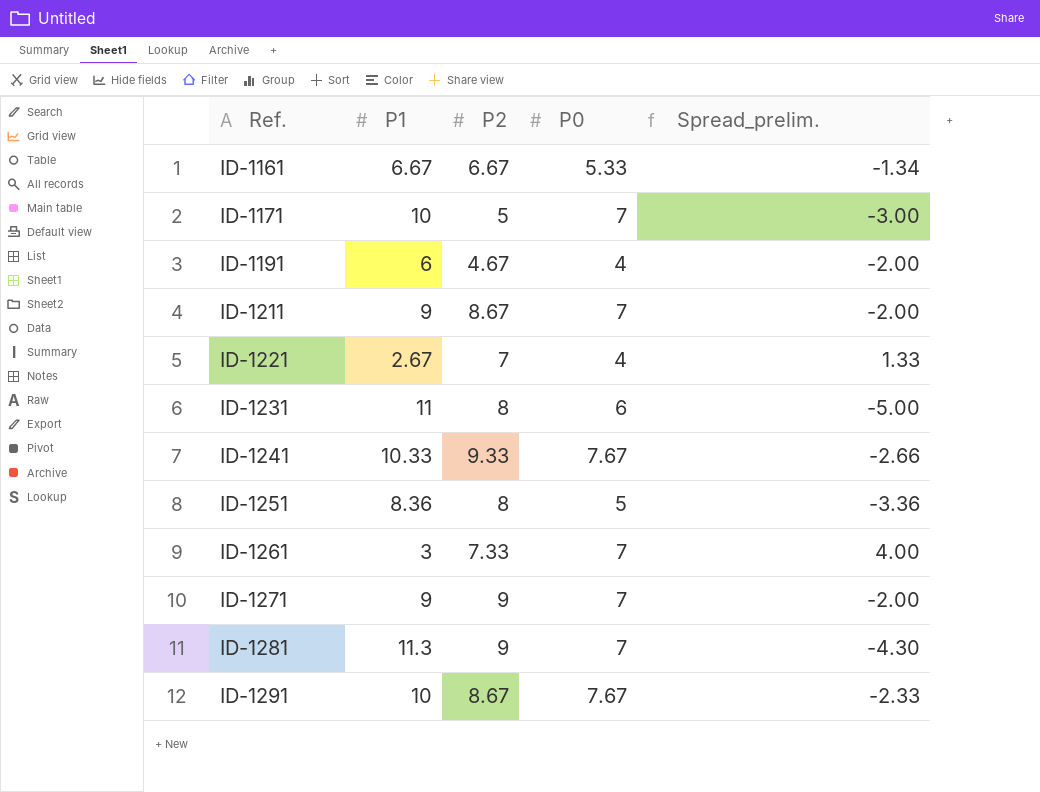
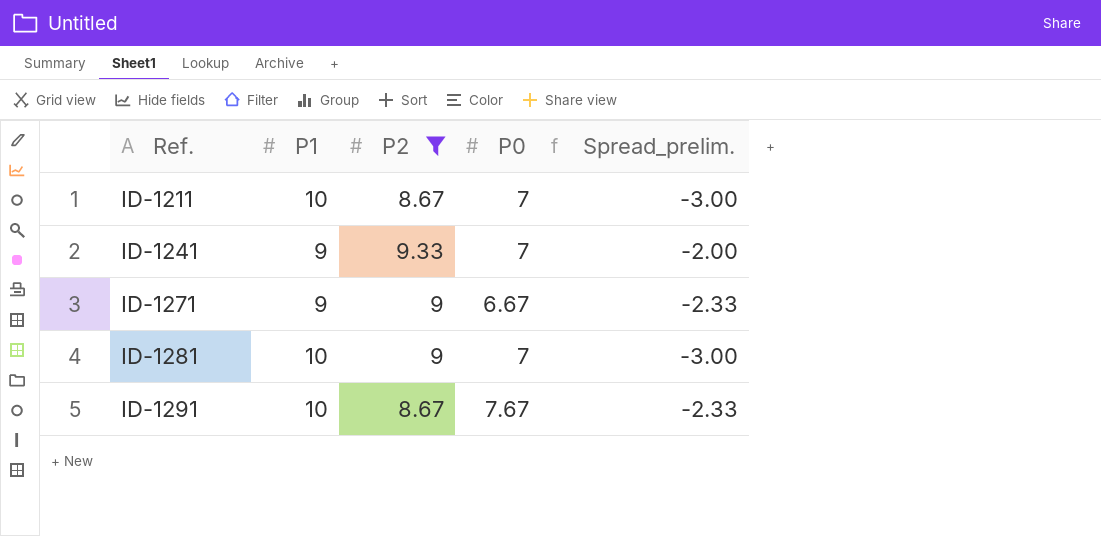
filter: none -> P2 >= 8.67
ID-1211 | P1: 9 -> 10
ID-1211 | Spread_prelim.: -2.00 -> -3.00
ID-1241 | P1: 10.33 -> 9
ID-1241 | P0: 7.67 -> 7
ID-1241 | Spread_prelim.: -2.66 -> -2.00
ID-1271 | P0: 7 -> 6.67
ID-1271 | Spread_prelim.: -2.00 -> -2.33
ID-1281 | P1: 11.3 -> 10
ID-1281 | Spread_prelim.: -4.30 -> -3.00

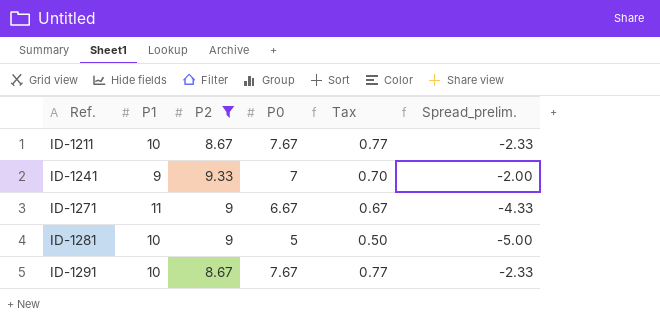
column Tax | formula: none -> [P0] * 0.1
ID-1211 | P0: 7 -> 7.67
ID-1211 | Spread_prelim.: -3.00 -> -2.33
ID-1271 | P1: 9 -> 11
ID-1271 | Spread_prelim.: -2.33 -> -4.33
ID-1281 | P0: 7 -> 5
ID-1281 | Spread_prelim.: -3.00 -> -5.00

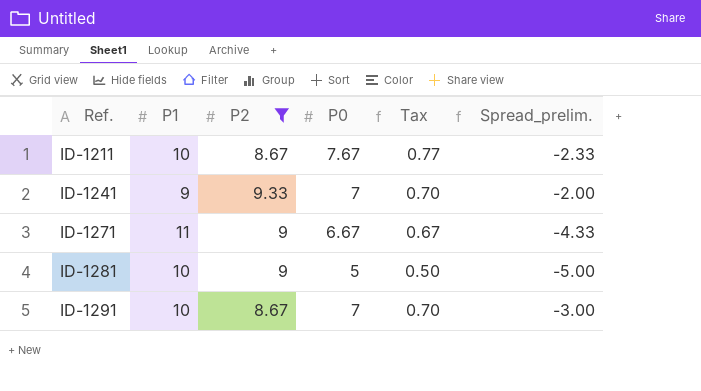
ID-1291 | P0: 7.67 -> 7
ID-1291 | Tax: 0.77 -> 0.70
ID-1291 | Spread_prelim.: -2.33 -> -3.00

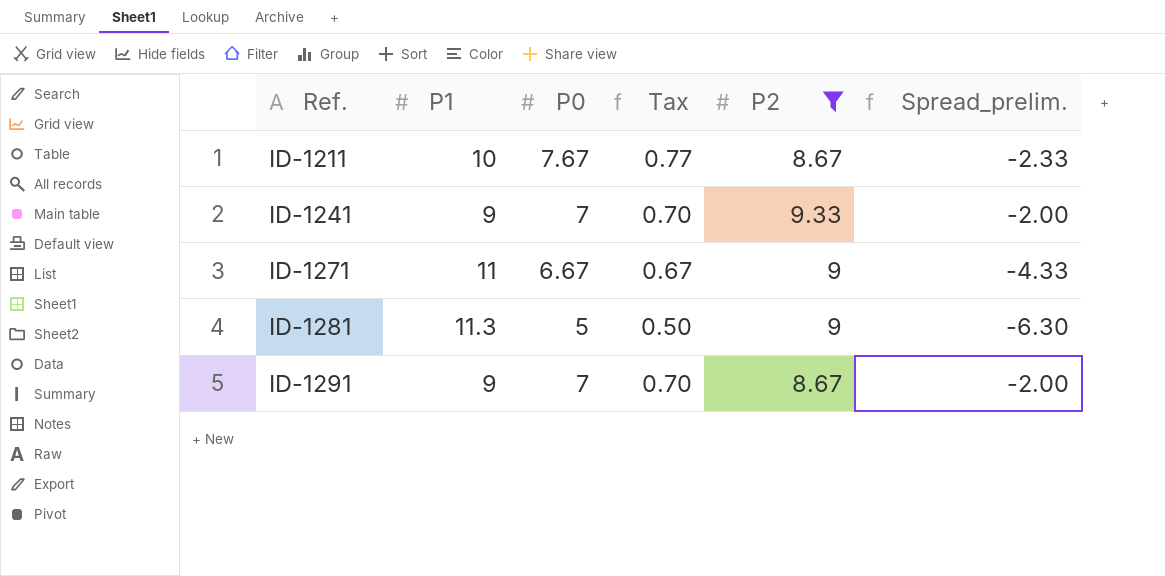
column P2 | position: 3 -> 5
ID-1281 | P1: 10 -> 11.3
ID-1281 | Spread_prelim.: -5.00 -> -6.30
ID-1291 | P1: 10 -> 9
ID-1291 | Spread_prelim.: -3.00 -> -2.00

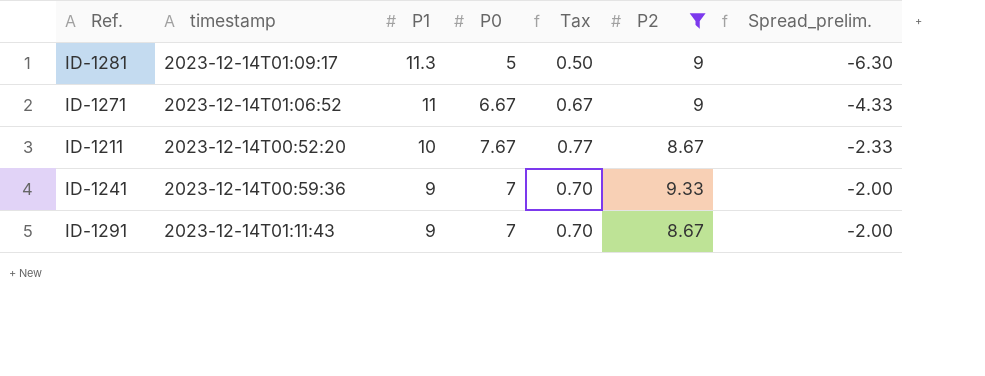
row order: Ref. ascending -> P1 descending
column timestamp | position: none -> 2

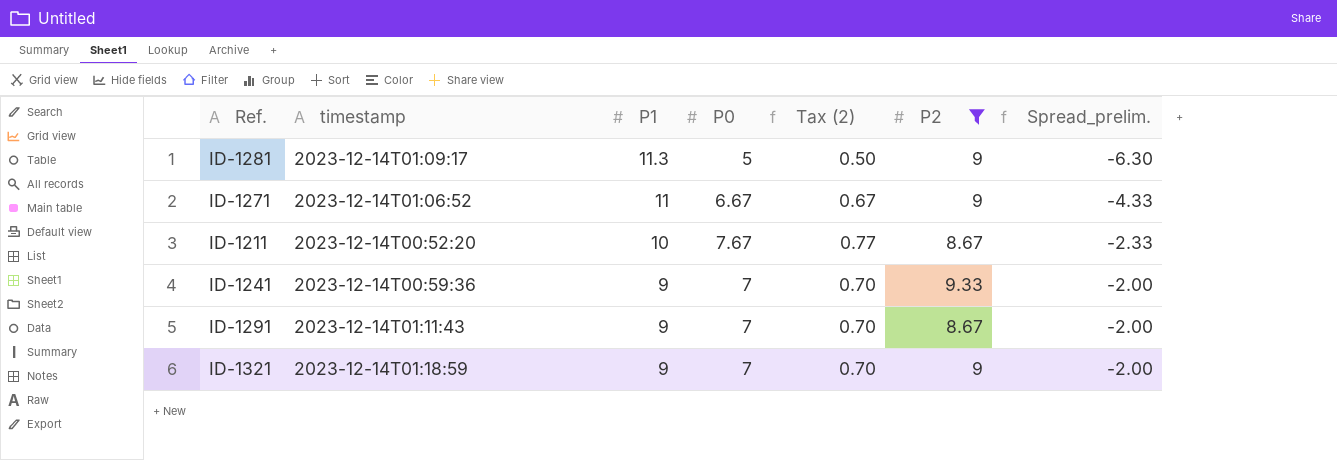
column name: Tax -> Tax (2)
row ID-1321: none -> 2023-12-14T01:18:59 | 9 | 7 | 0.70 | 9 | -2.00

